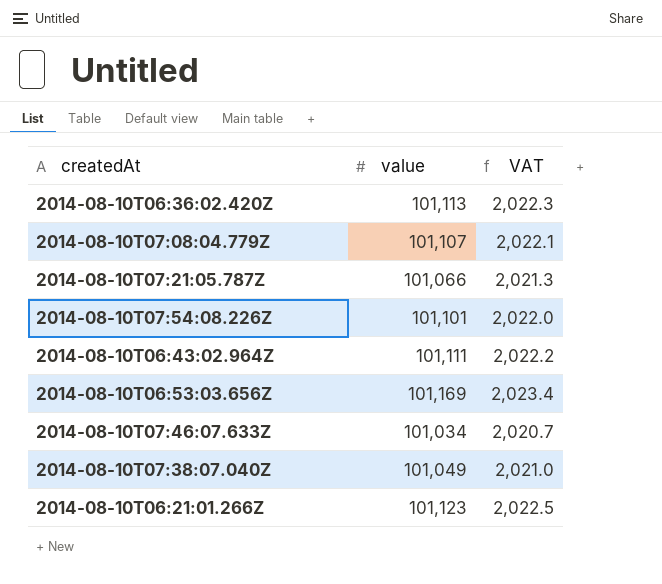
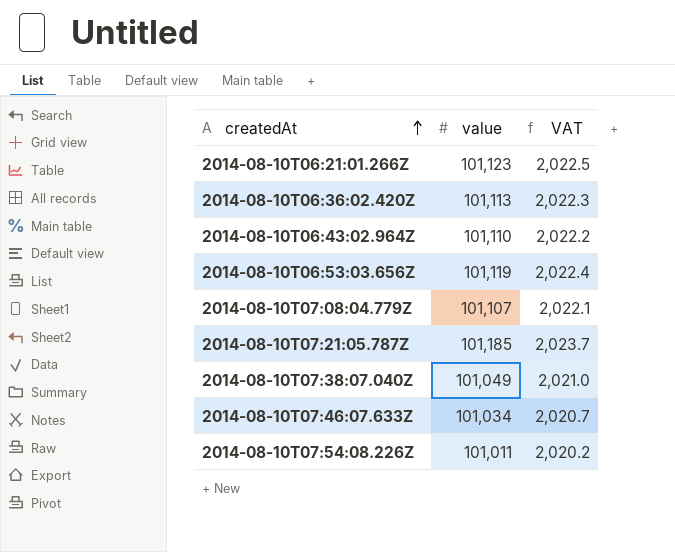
row order: none -> createdAt ascending
2014-08-10T06:43:02.964Z | value: 101,111 -> 101,110
2014-08-10T06:53:03.656Z | value: 101,169 -> 101,119
2014-08-10T06:53:03.656Z | VAT: 2,023.4 -> 2,022.4
2014-08-10T07:21:05.787Z | value: 101,066 -> 101,185
2014-08-10T07:21:05.787Z | VAT: 2,021.3 -> 2,023.7
2014-08-10T07:54:08.226Z | value: 101,101 -> 101,011
2014-08-10T07:54:08.226Z | VAT: 2,022.0 -> 2,020.2

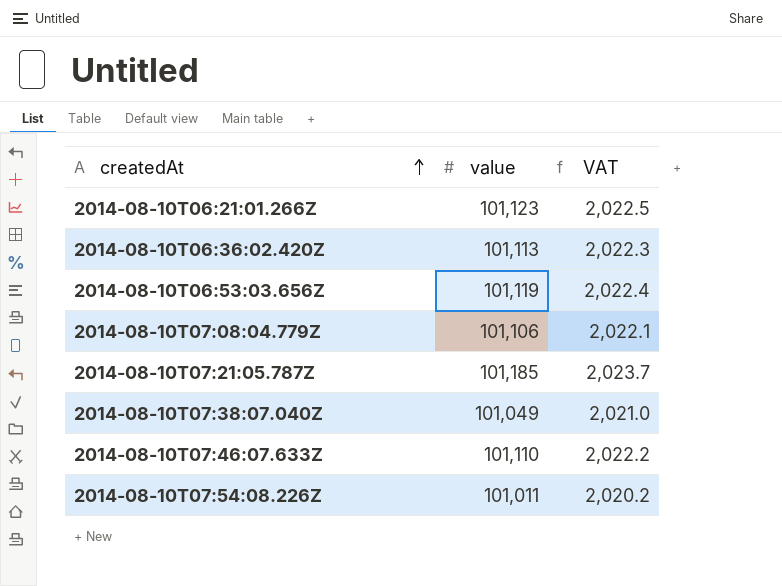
row 2014-08-10T06:43:02.964Z: 101,110 | 2,022.2 -> none
2014-08-10T07:08:04.779Z | value: 101,107 -> 101,106
2014-08-10T07:46:07.633Z | value: 101,034 -> 101,110
2014-08-10T07:46:07.633Z | VAT: 2,020.7 -> 2,022.2

